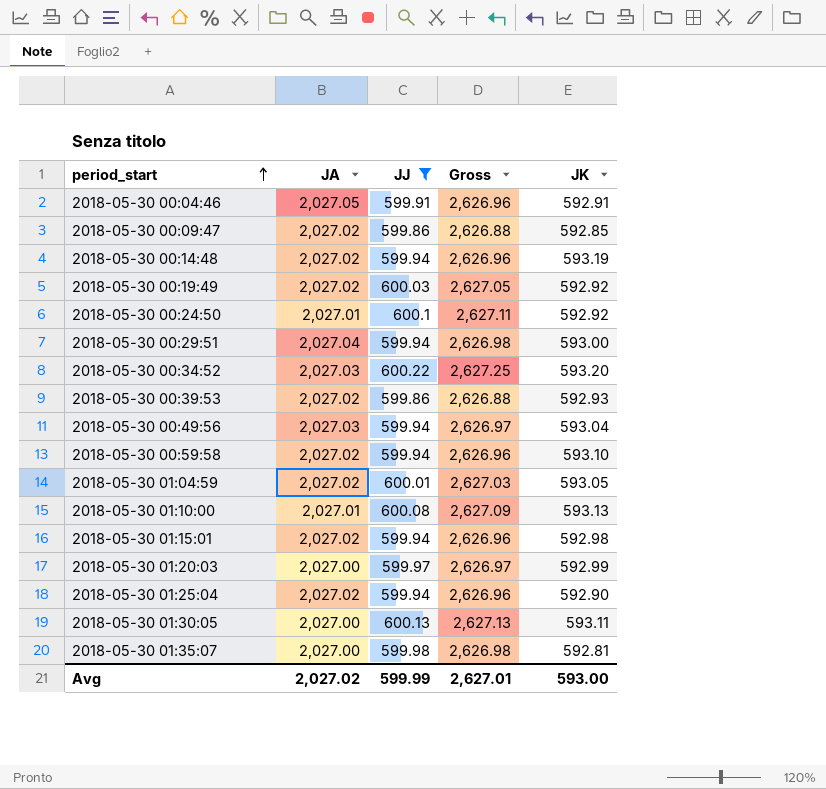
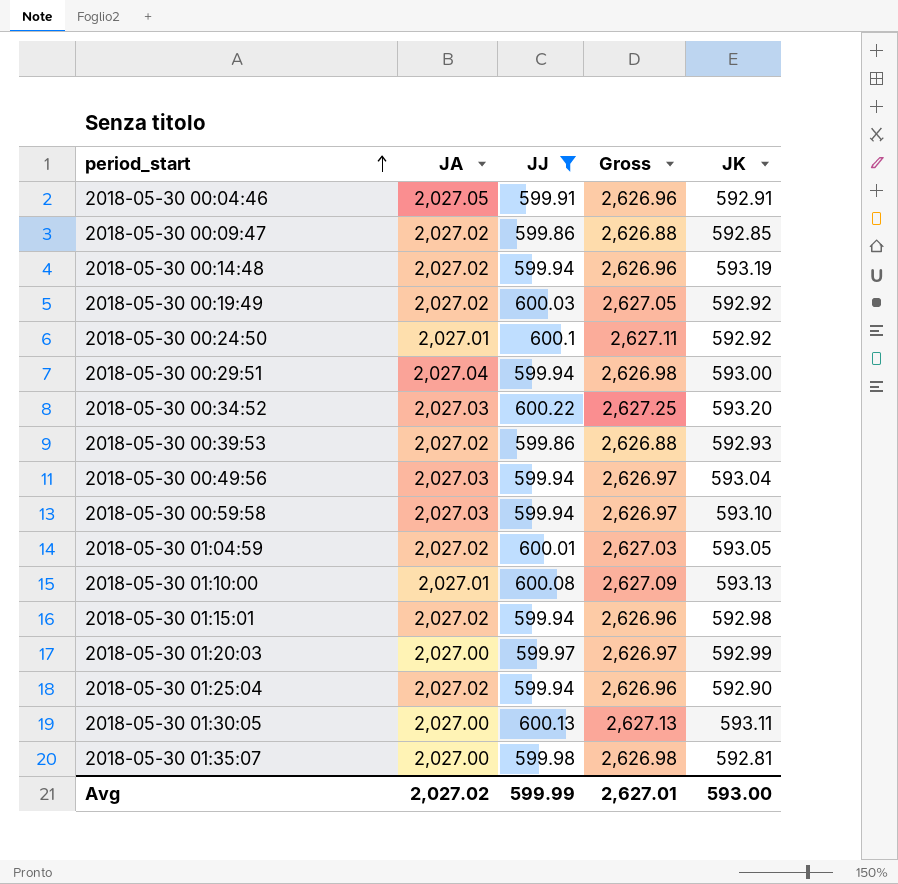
2018-05-30 00:59:58 | JA: 2,027.02 -> 2,027.03
2018-05-30 00:59:58 | Gross: 2,626.96 -> 2,626.97

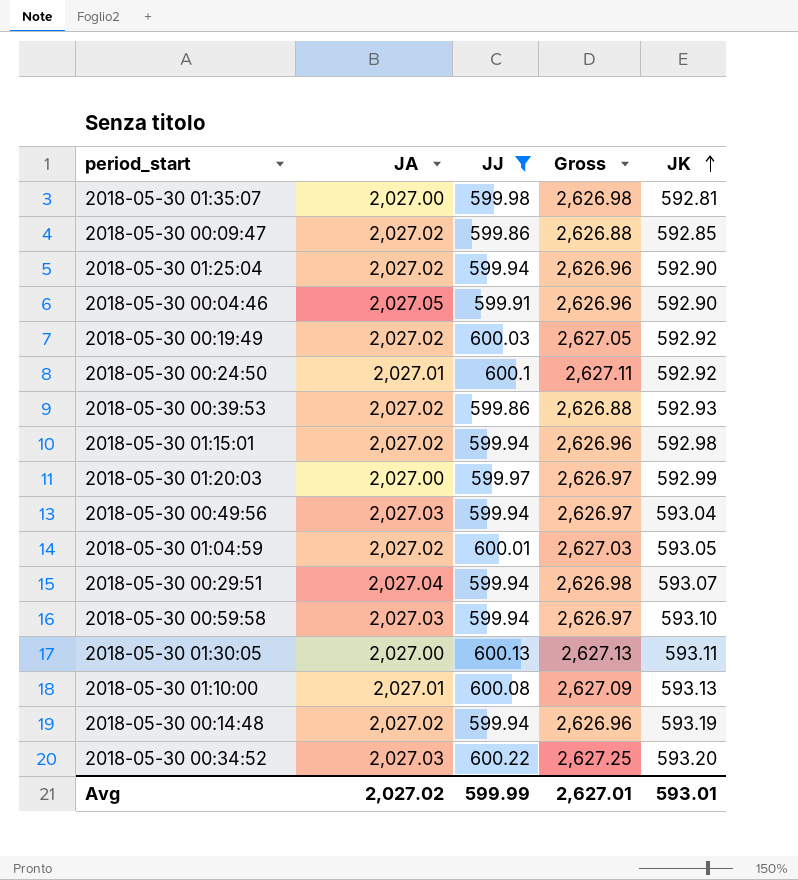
row order: period_start ascending -> JK ascending
2018-05-30 00:04:46 | JK: 592.91 -> 592.90
2018-05-30 00:29:51 | JK: 593.00 -> 593.07
Avg | JK: 593.00 -> 593.01

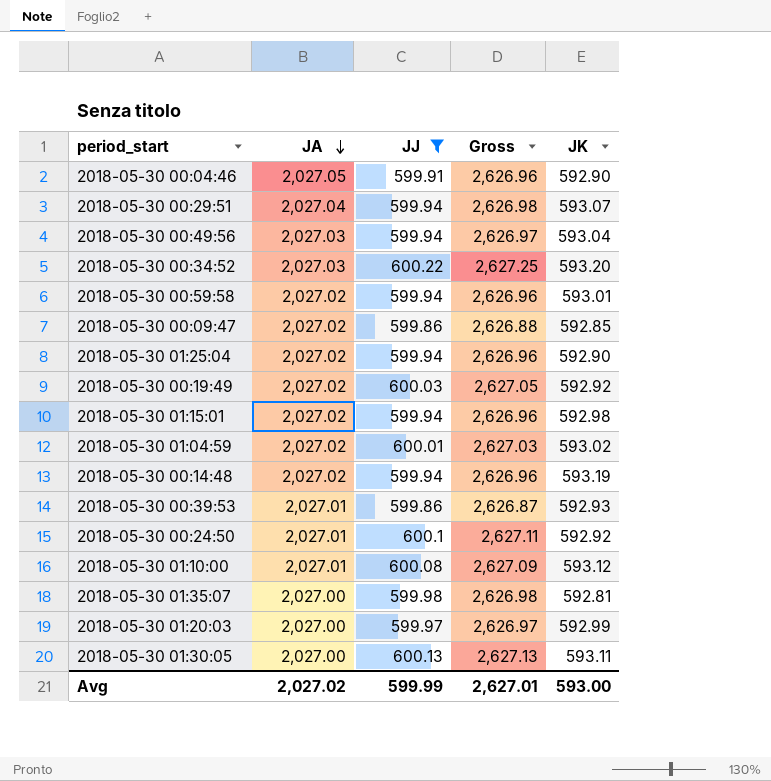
row order: JK ascending -> JA descending
2018-05-30 00:59:58 | JA: 2,027.03 -> 2,027.02
2018-05-30 00:59:58 | Gross: 2,626.97 -> 2,626.96
2018-05-30 00:59:58 | JK: 593.10 -> 593.01
2018-05-30 01:04:59 | JK: 593.05 -> 593.02
2018-05-30 00:39:53 | JA: 2,027.02 -> 2,027.01
2018-05-30 00:39:53 | Gross: 2,626.88 -> 2,626.87
2018-05-30 01:10:00 | JK: 593.13 -> 593.12
Avg | JK: 593.01 -> 593.00

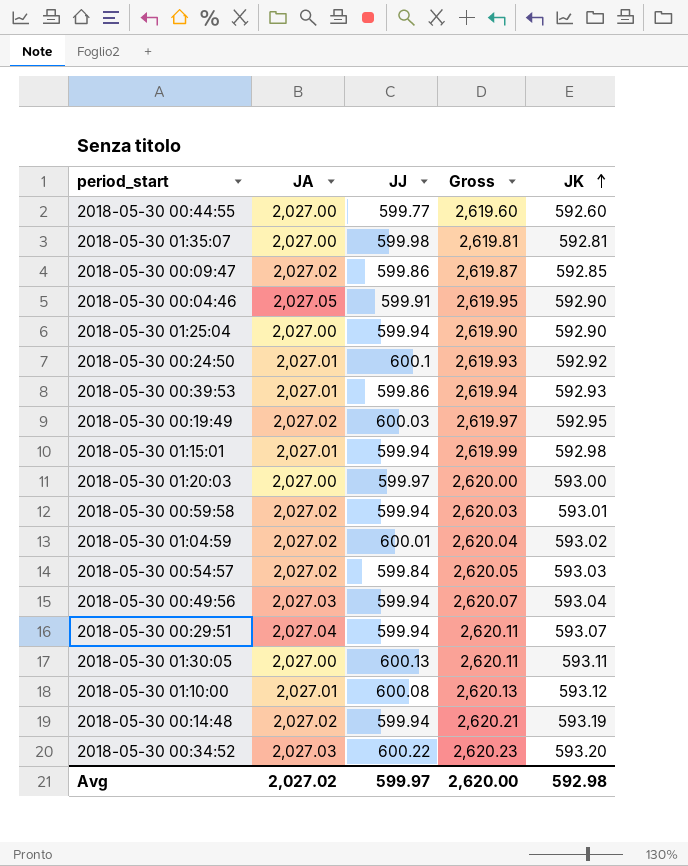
filter: JJ >= 599.86 -> none
row order: JA descending -> JK ascending
column Gross | formula: [JA] + [JJ] -> [JA] + [JK]
2018-05-30 01:25:04 | JA: 2,027.02 -> 2,027.00
2018-05-30 00:19:49 | JK: 592.92 -> 592.95
2018-05-30 01:15:01 | JA: 2,027.02 -> 2,027.01
2018-05-30 01:20:03 | JK: 592.99 -> 593.00
Avg | JJ: 599.99 -> 599.97
Avg | Gross: 2,627.01 -> 2,620.00
Avg | JK: 593.00 -> 592.98

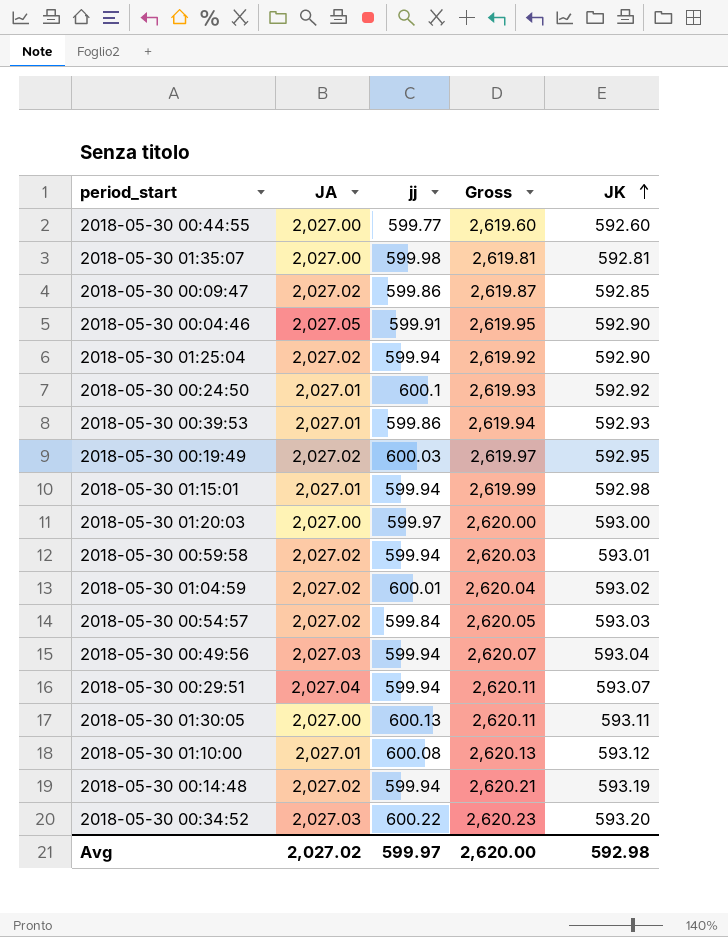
column name: JJ -> jj
2018-05-30 01:25:04 | JA: 2,027.00 -> 2,027.02
2018-05-30 01:25:04 | Gross: 2,619.90 -> 2,619.92

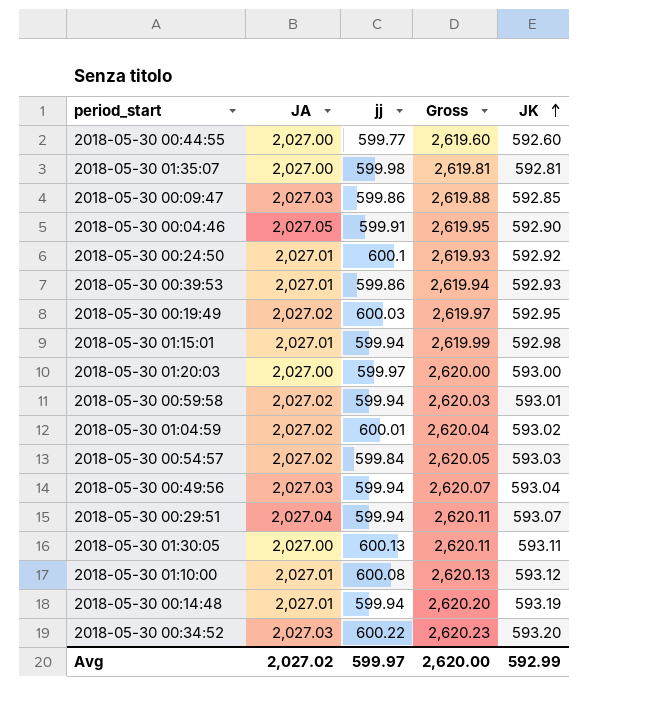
row 2018-05-30 01:25:04: 2,027.02 | 599.94 | 2,619.92 | 592.90 -> none
2018-05-30 00:09:47 | JA: 2,027.02 -> 2,027.03
2018-05-30 00:09:47 | Gross: 2,619.87 -> 2,619.88
2018-05-30 00:14:48 | JA: 2,027.02 -> 2,027.01
2018-05-30 00:14:48 | Gross: 2,620.21 -> 2,620.20
Avg | JK: 592.98 -> 592.99

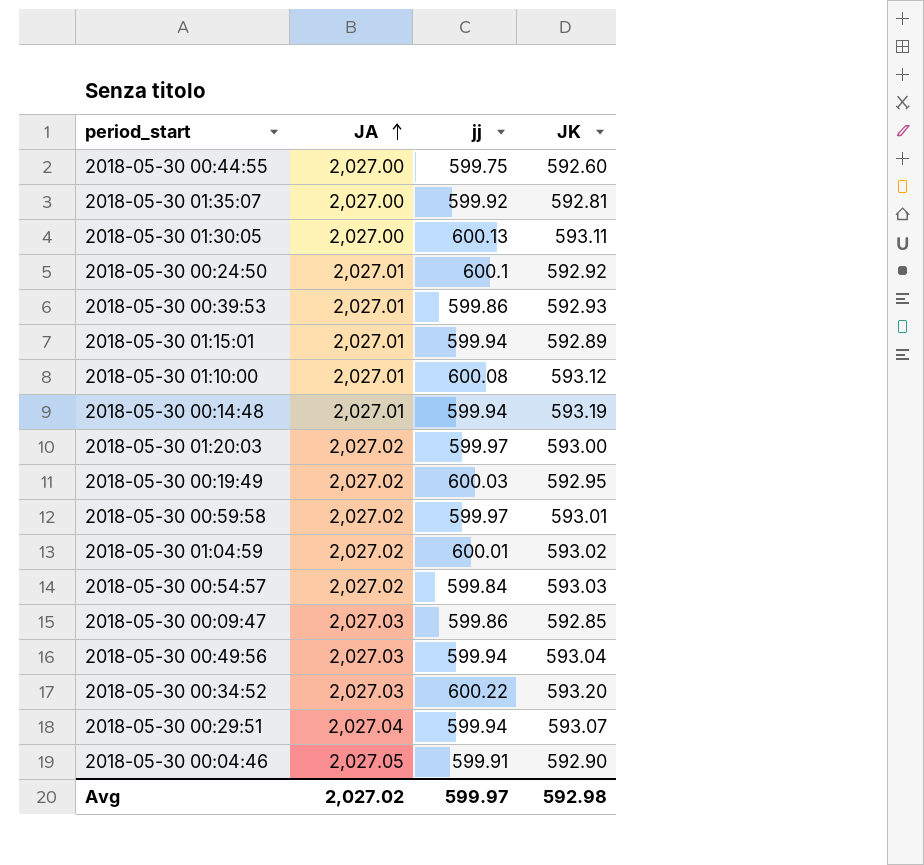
row order: JK ascending -> JA ascending
column Gross | formula: [JA] + [JK] -> none
2018-05-30 00:44:55 | jj: 599.77 -> 599.75
2018-05-30 01:35:07 | jj: 599.98 -> 599.92
2018-05-30 01:15:01 | JK: 592.98 -> 592.89
2018-05-30 01:20:03 | JA: 2,027.00 -> 2,027.02
2018-05-30 00:59:58 | jj: 599.94 -> 599.97
Avg | JK: 592.99 -> 592.98

